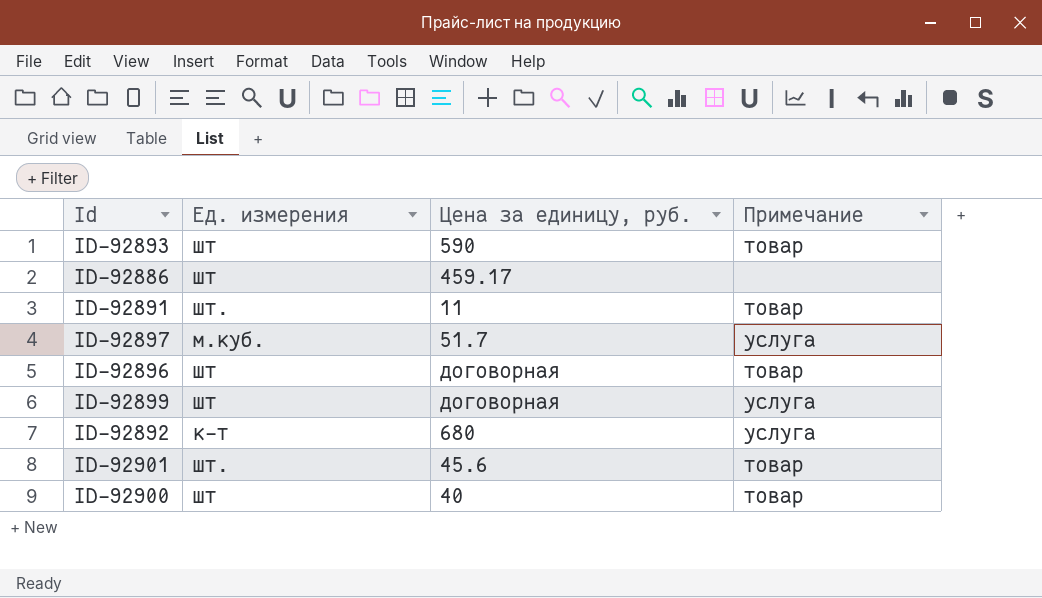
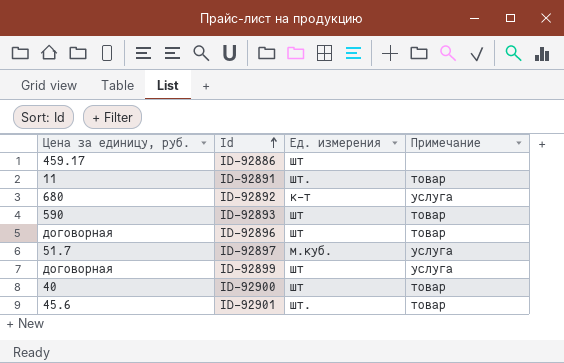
row order: none -> Id ascending
column Цена за единицу, руб. | position: 3 -> 1

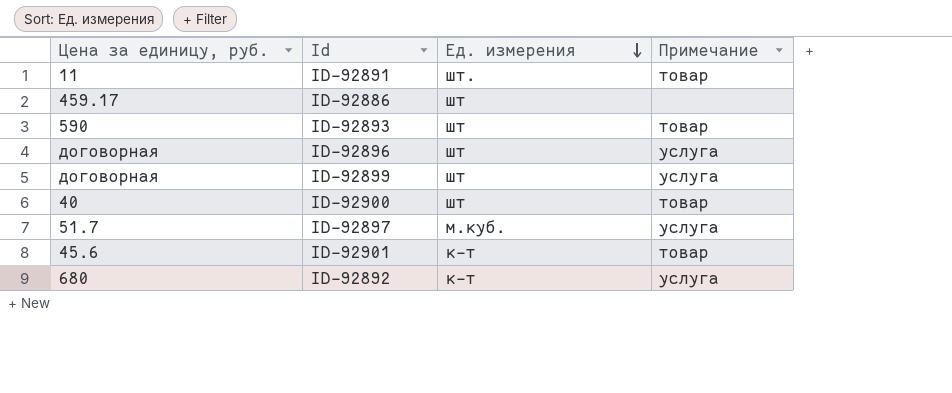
row order: Id ascending -> Ед. измерения descending
ID-92896 | Примечание: товар -> услуга
ID-92901 | Ед. измерения: шт. -> к-т

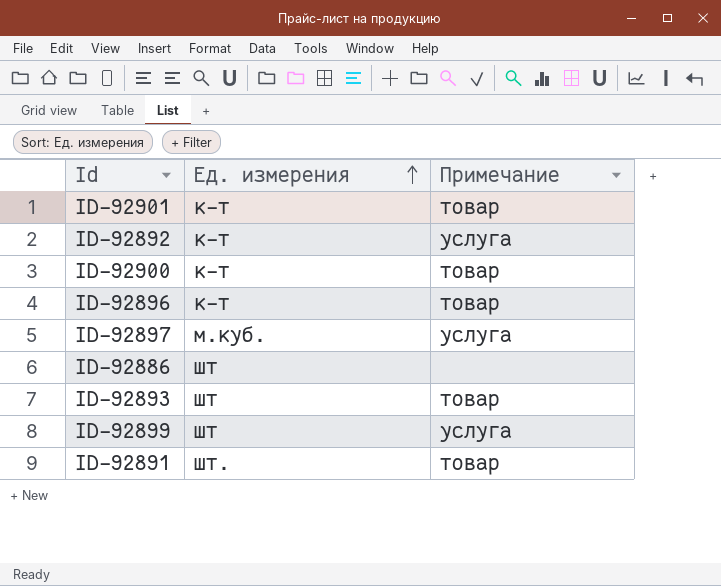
row order: Ед. измерения descending -> Ед. измерения ascending
column Цена за единицу, руб. | position: 1 -> none
ID-92900 | Ед. измерения: шт -> к-т
ID-92896 | Ед. измерения: шт -> к-т
ID-92896 | Примечание: услуга -> товар

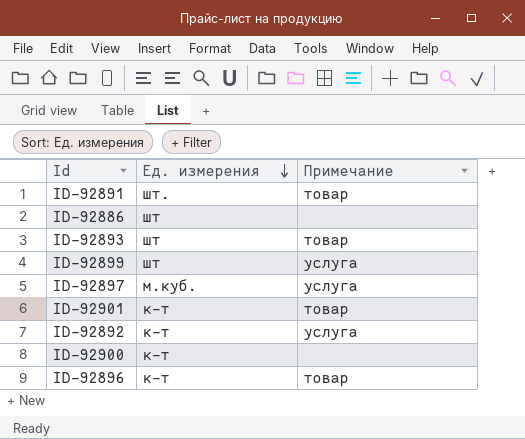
row order: Ед. измерения ascending -> Ед. измерения descending
ID-92900 | Примечание: товар -> none

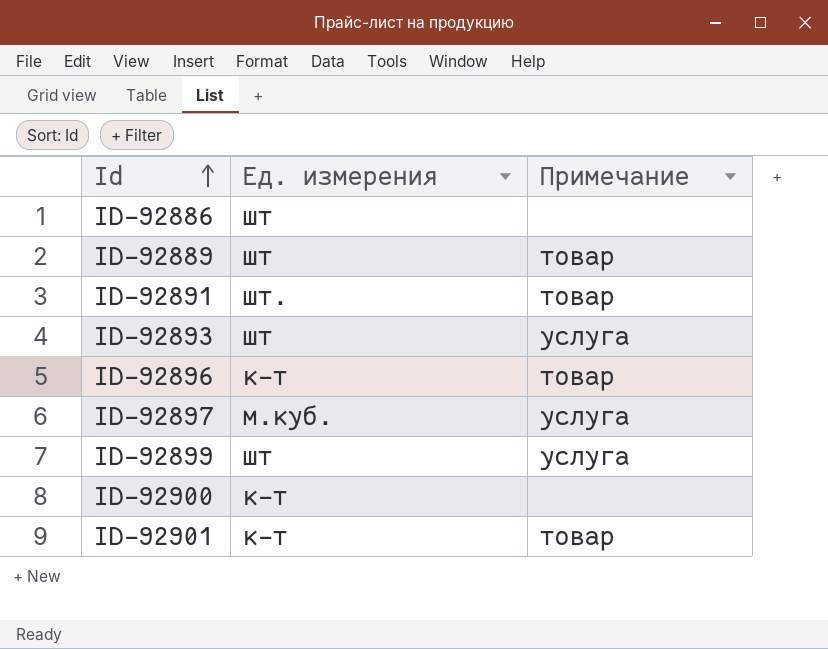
row order: Ед. измерения descending -> Id ascending
row ID-92892: к-т | услуга -> none
row ID-92889: none -> шт | товар
ID-92893 | Примечание: товар -> услуга

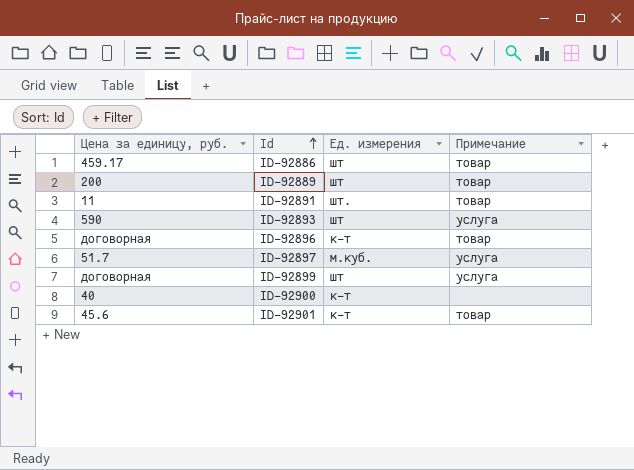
column Цена за единицу, руб. | position: none -> 1
ID-92886 | Примечание: none -> товар

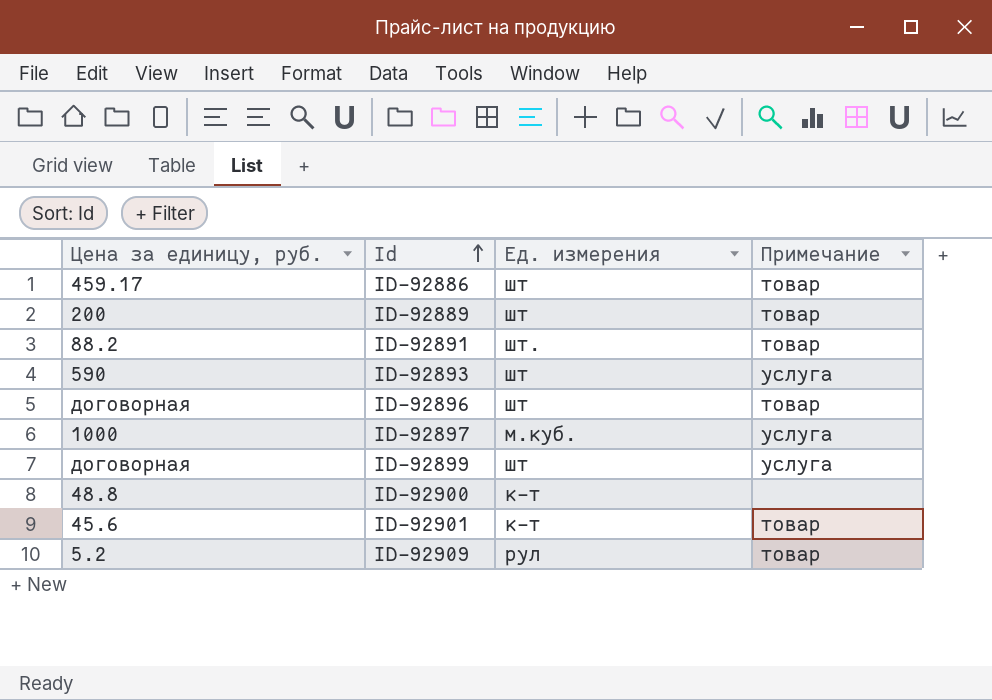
ID-92891 | Цена за единицу, руб.: 11 -> 88.2
ID-92896 | Ед. измерения: к-т -> шт
ID-92897 | Цена за единицу, руб.: 51.7 -> 1000
ID-92900 | Цена за единицу, руб.: 40 -> 48.8
row ID-92909: none -> 5.2 | рул | товар

